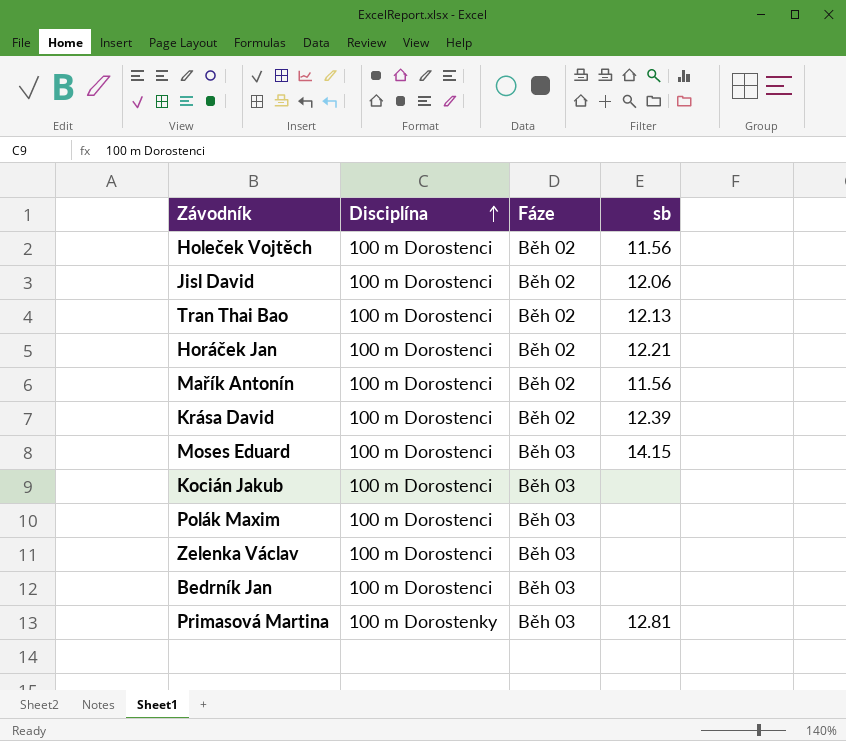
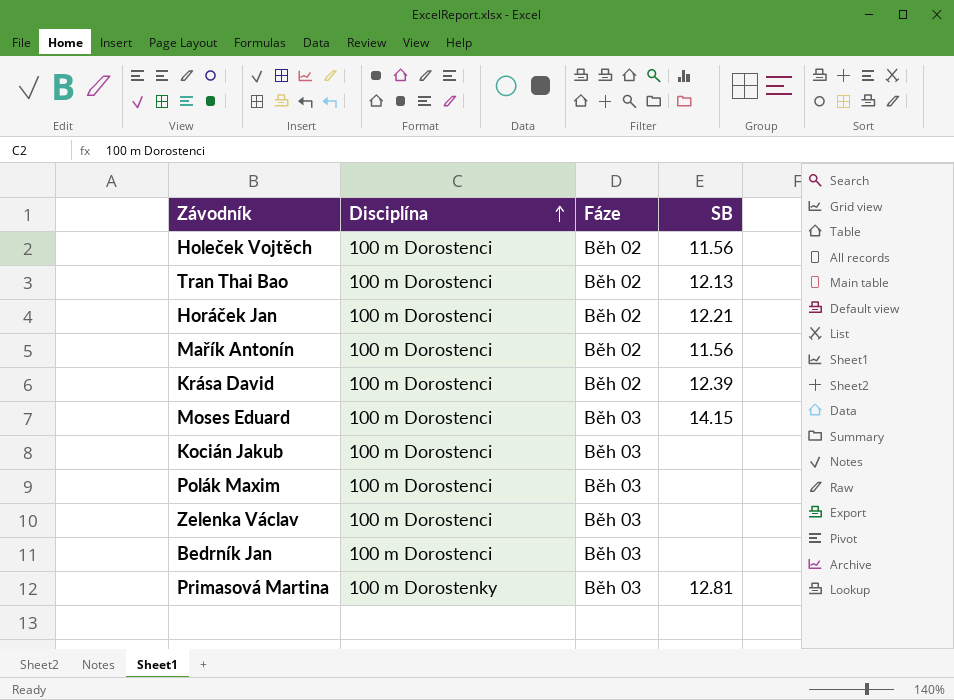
column name: sb -> SB
row Jisl David: 100 m Dorostenci | Běh 02 | 12.06 -> none

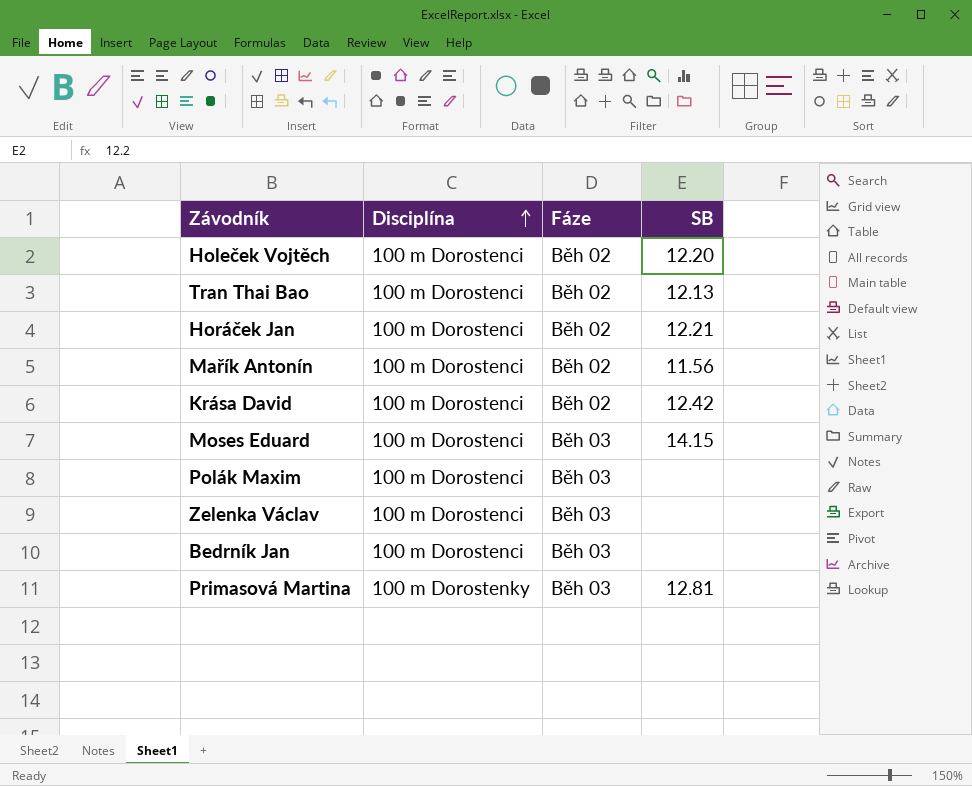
row Kocián Jakub: 100 m Dorostenci | Běh 03 | none -> none
Holeček Vojtěch | SB: 11.56 -> 12.20
Krása David | SB: 12.39 -> 12.42

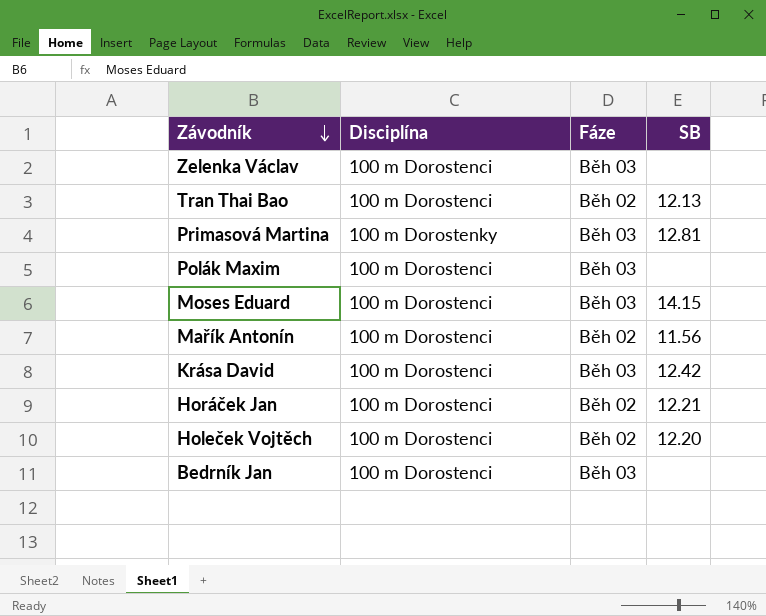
row order: Disciplína ascending -> Závodník descending
Krása David | Fáze: Běh 02 -> Běh 03

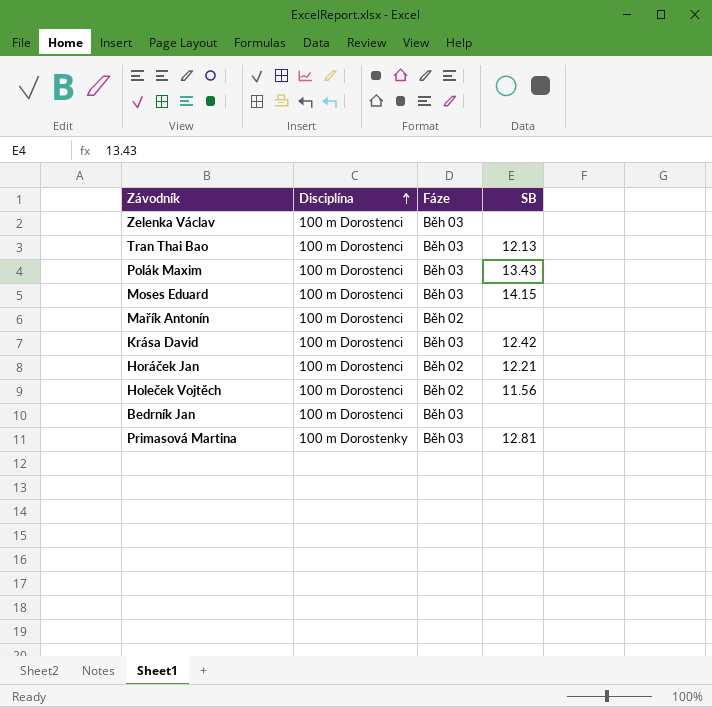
row order: Závodník descending -> Disciplína ascending
Tran Thai Bao | Fáze: Běh 02 -> Běh 03
Polák Maxim | SB: none -> 13.43
Mařík Antonín | SB: 11.56 -> none
Holeček Vojtěch | SB: 12.20 -> 11.56

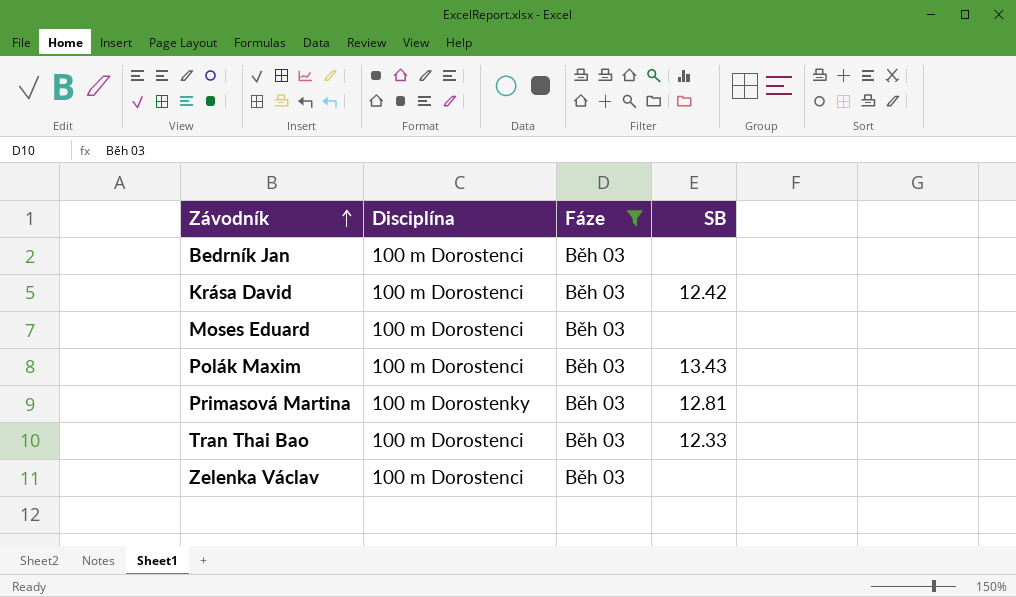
filter: none -> Fáze = Běh 03
row order: Disciplína ascending -> Závodník ascending
Moses Eduard | SB: 14.15 -> none
Tran Thai Bao | SB: 12.13 -> 12.33

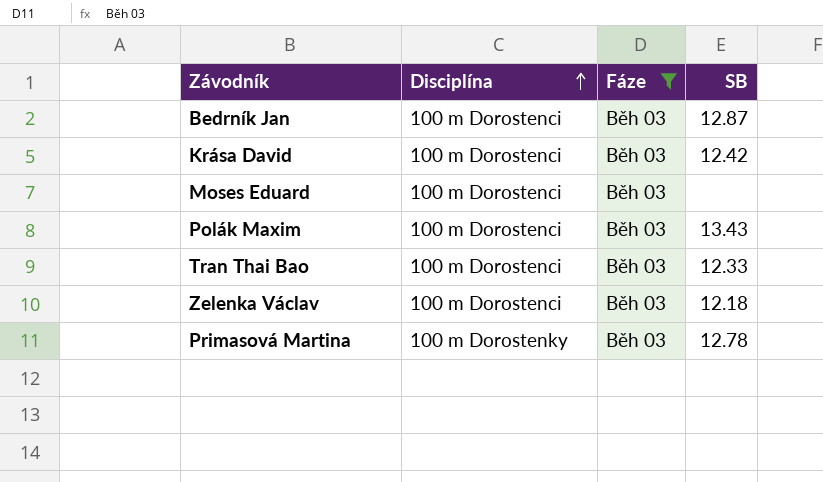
row order: Závodník ascending -> Disciplína ascending
Bedrník Jan | SB: none -> 12.87
Zelenka Václav | SB: none -> 12.18
Primasová Martina | SB: 12.81 -> 12.78

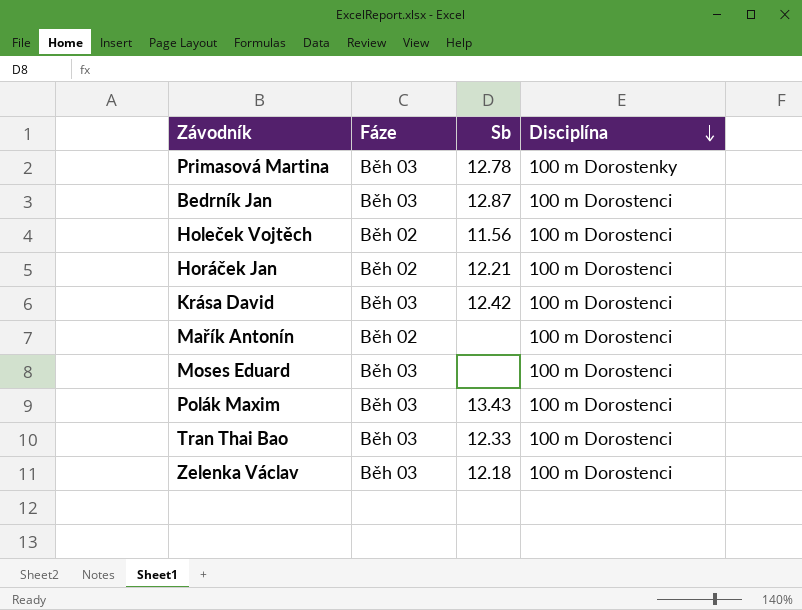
filter: Fáze = Běh 03 -> none
row order: Disciplína ascending -> Disciplína descending
column name: SB -> Sb
column Disciplína | position: 2 -> 4

